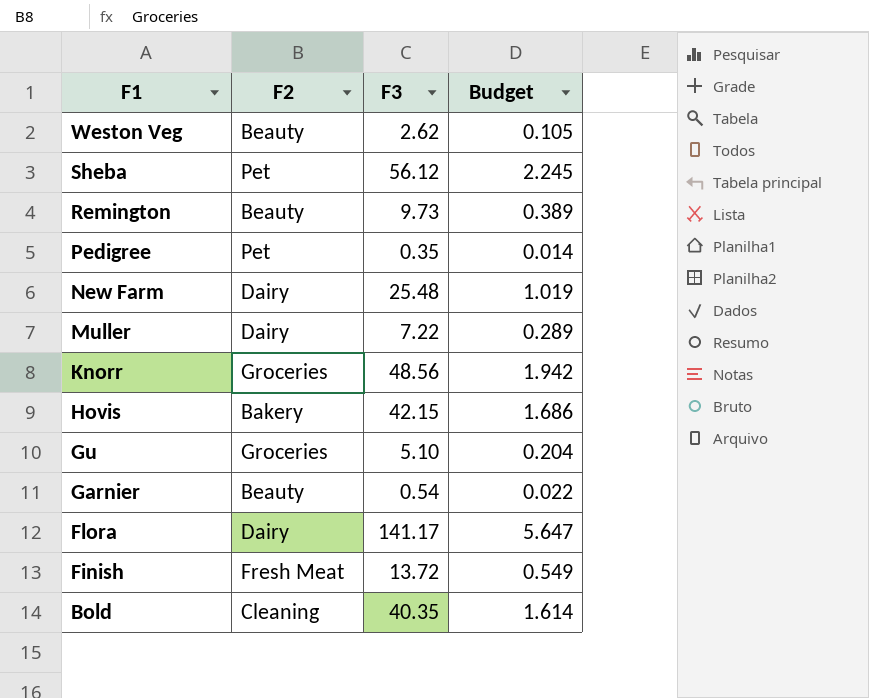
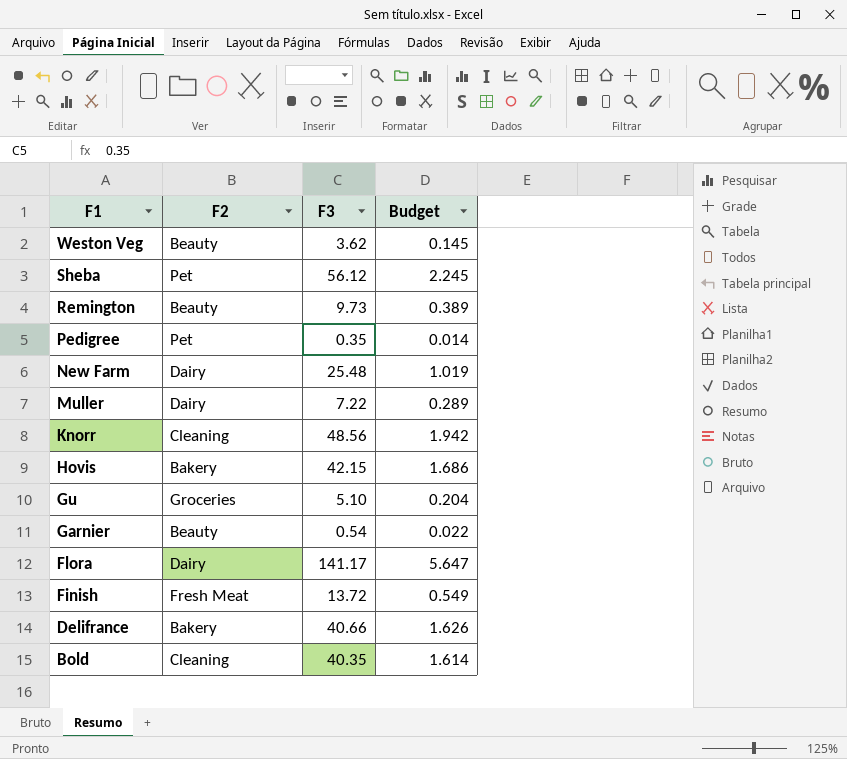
Weston Veg | F3: 2.62 -> 3.62
Weston Veg | Budget: 0.105 -> 0.145
Knorr | F2: Groceries -> Cleaning
row Delifrance: none -> Bakery | 40.66 | 1.626

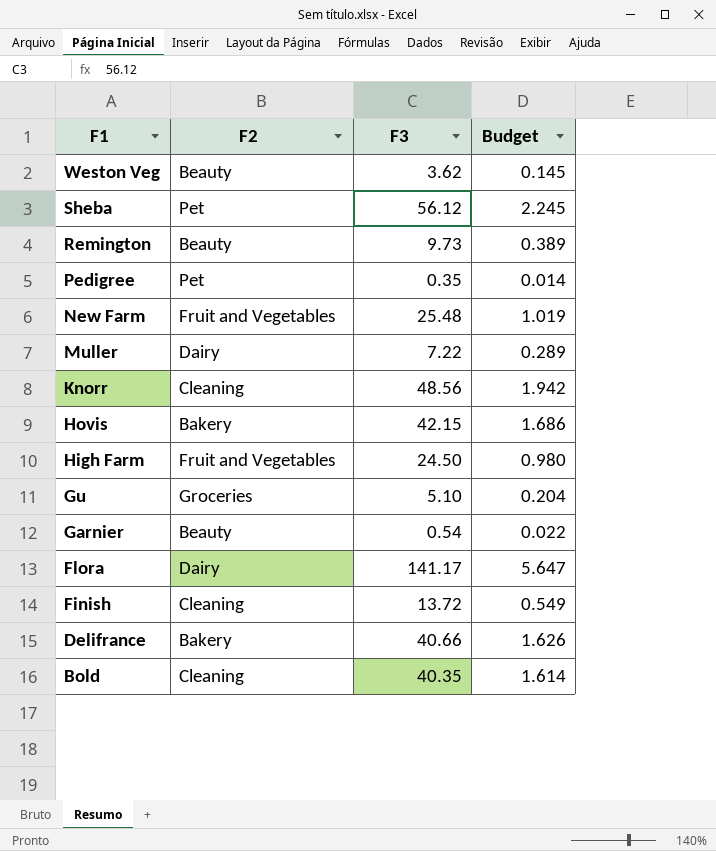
New Farm | F2: Dairy -> Fruit and Vegetables
row High Farm: none -> Fruit and Vegetables | 24.50 | 0.980
Finish | F2: Fresh Meat -> Cleaning

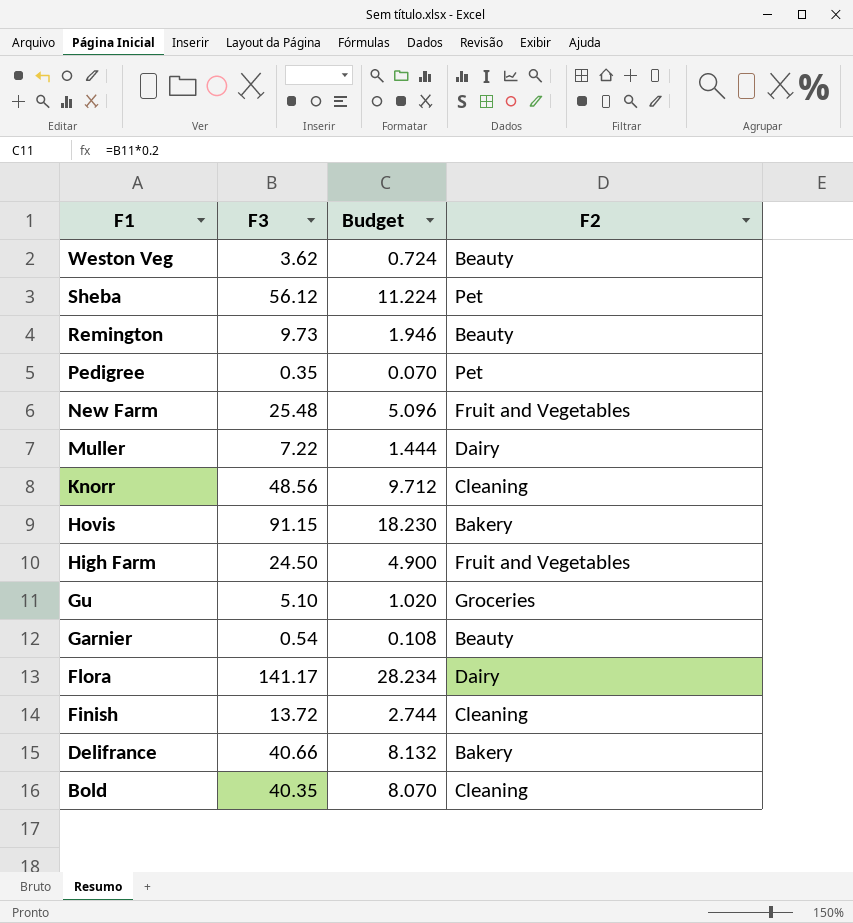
column Budget | formula: [F3] * 0.04 -> [F3] * 0.2
column F2 | position: 2 -> 4
Hovis | F3: 42.15 -> 91.15

